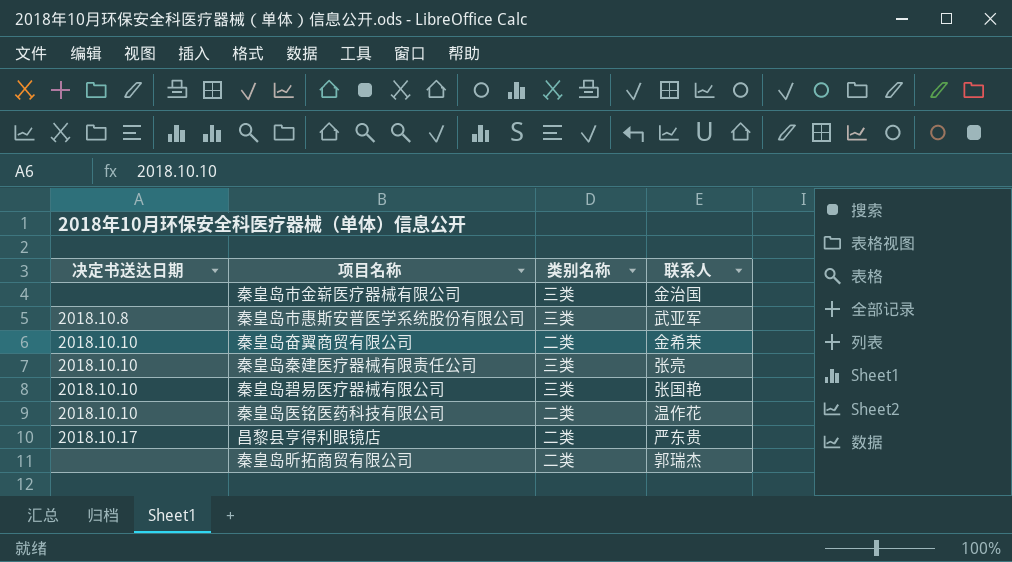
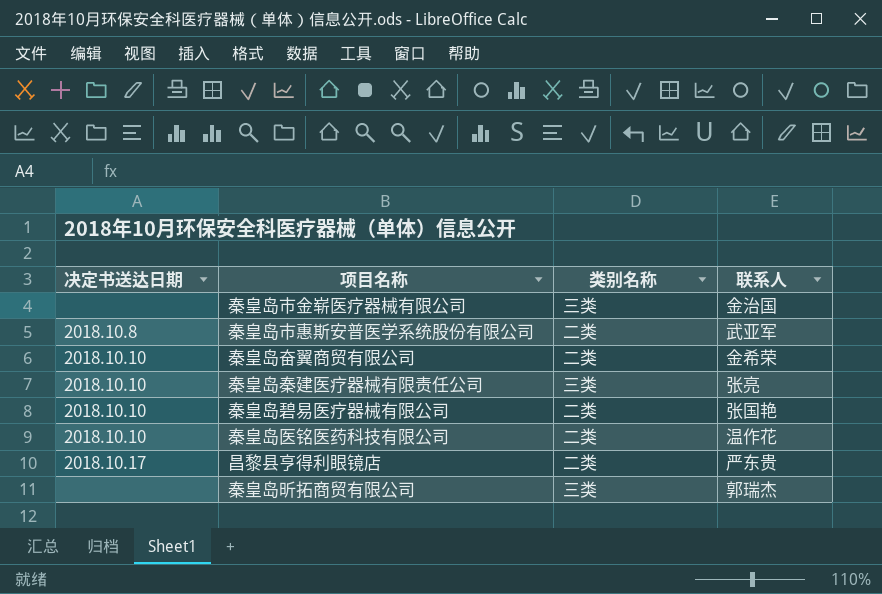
秦皇岛市惠斯安普医学系统股份有限公司 | 类别名称: 三类 -> 二类
秦皇岛碧易医疗器械有限公司 | 类别名称: 三类 -> 二类
秦皇岛昕拓商贸有限公司 | 类别名称: 二类 -> 三类

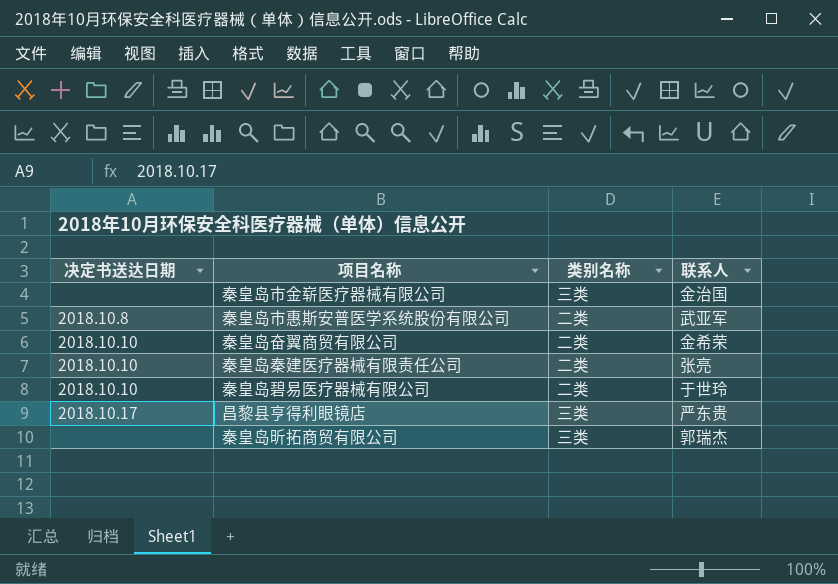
row 秦皇岛医铭医药科技有限公司: 2018.10.10 | 二类 | 温作花 -> none
秦皇岛秦建医疗器械有限责任公司 | 类别名称: 三类 -> 二类
秦皇岛碧易医疗器械有限公司 | 联系人: 张国艳 -> 于世玲
昌黎县亨得利眼镜店 | 类别名称: 二类 -> 三类

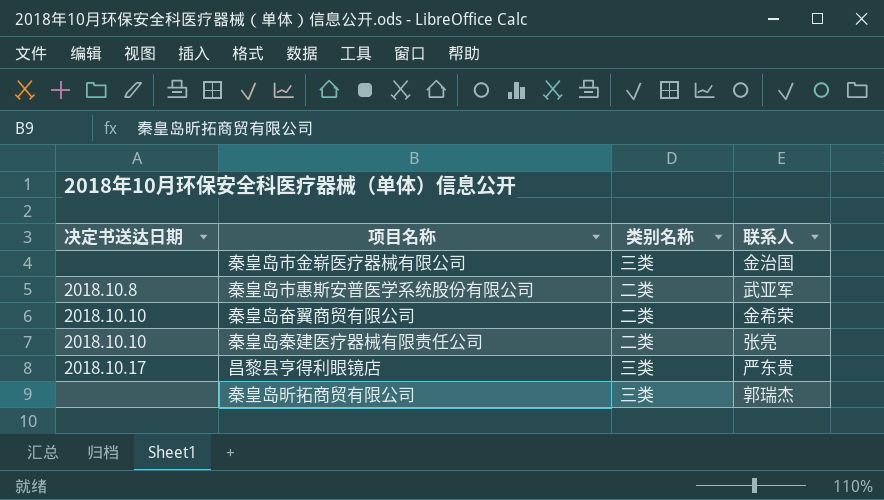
row 秦皇岛碧易医疗器械有限公司: 2018.10.10 | 二类 | 于世玲 -> none

